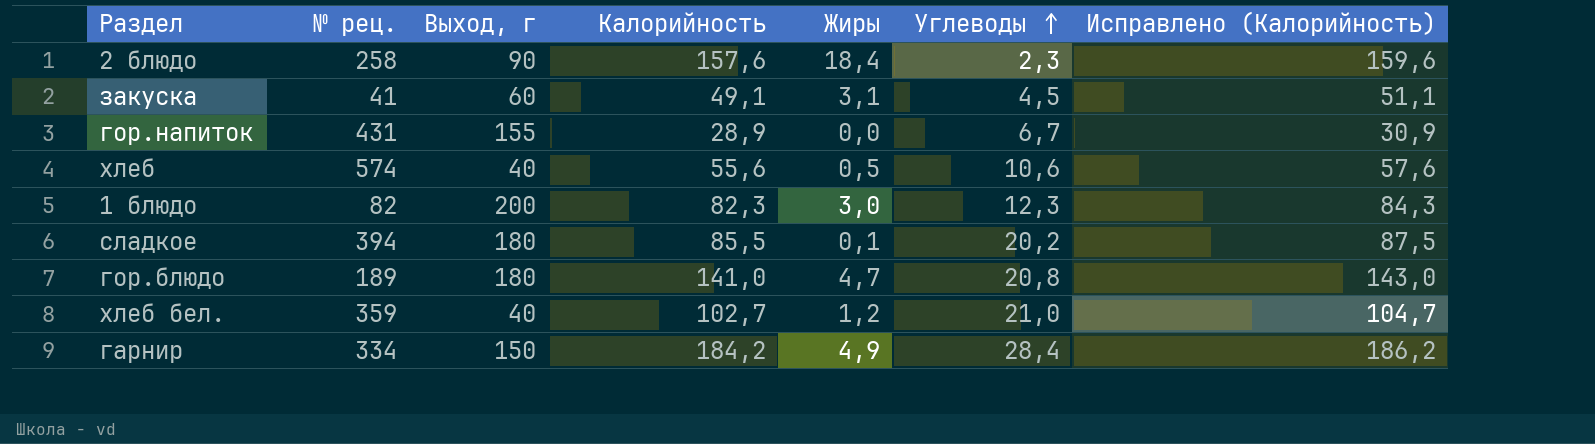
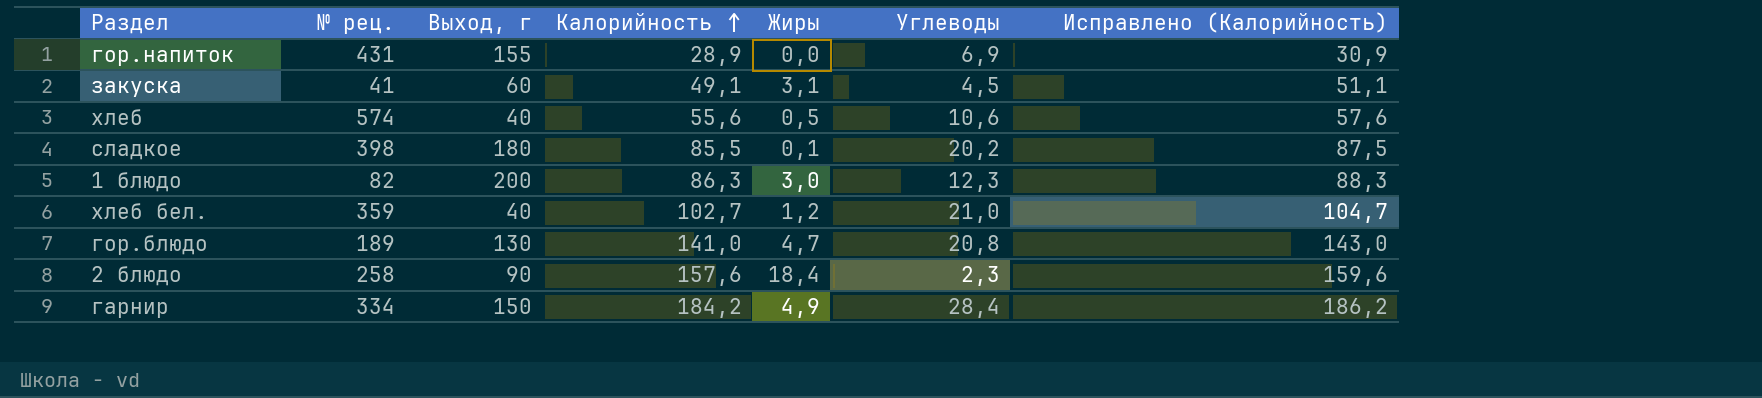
row order: Углеводы ascending -> Калорийность ascending
гор.напиток | Углеводы: 6,7 -> 6,9
сладкое | № рец.: 394 -> 398
1 блюдо | Калорийность: 82,3 -> 86,3
1 блюдо | Исправлено (Калорийность): 84,3 -> 88,3
гор.блюдо | Выход, г: 180 -> 130

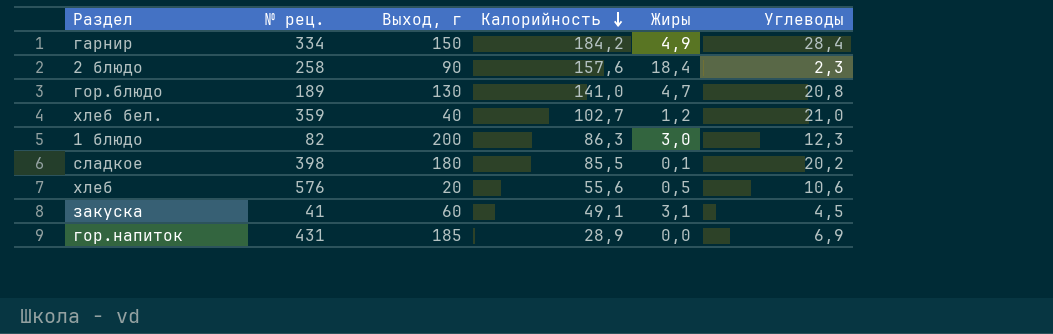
row order: Калорийность ascending -> Калорийность descending
column Исправлено (Калорийность) | formula: [Калорийность] + 2 -> none
хлеб | № рец.: 574 -> 576
хлеб | Выход, г: 40 -> 20
гор.напиток | Выход, г: 155 -> 185

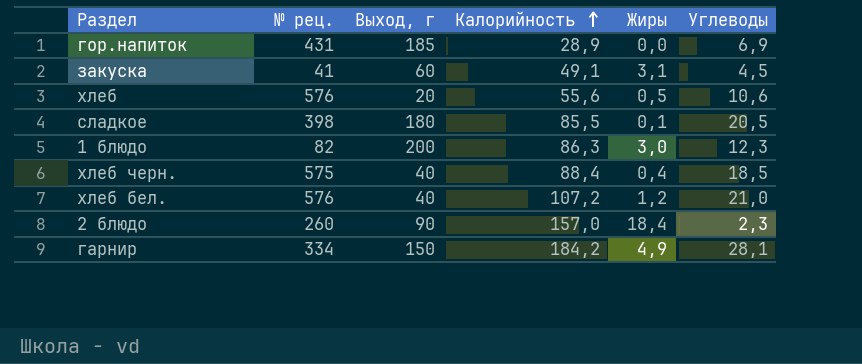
row order: Калорийность descending -> Калорийность ascending
row гор.блюдо: 189 | 130 | 141,0 | 4,7 | 20,8 -> none
сладкое | Углеводы: 20,2 -> 20,5
row хлеб черн.: none -> 575 | 40 | 88,4 | 0,4 | 18,5
хлеб бел. | № рец.: 359 -> 576
хлеб бел. | Калорийность: 102,7 -> 107,2
2 блюдо | № рец.: 258 -> 260
2 блюдо | Калорийность: 157,6 -> 157,0
гарнир | Углеводы: 28,4 -> 28,1

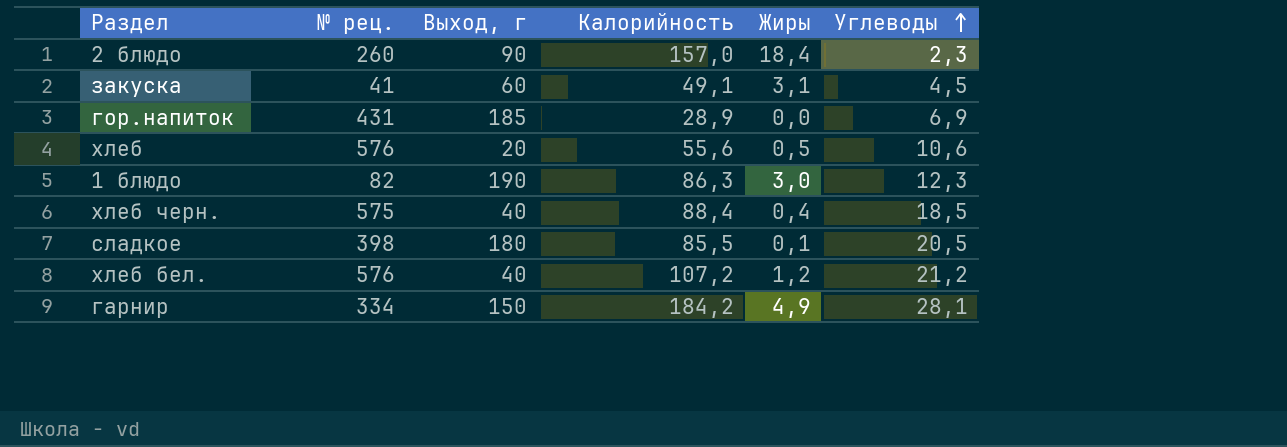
row order: Калорийность ascending -> Углеводы ascending
1 блюдо | Выход, г: 200 -> 190
хлеб бел. | Углеводы: 21,0 -> 21,2

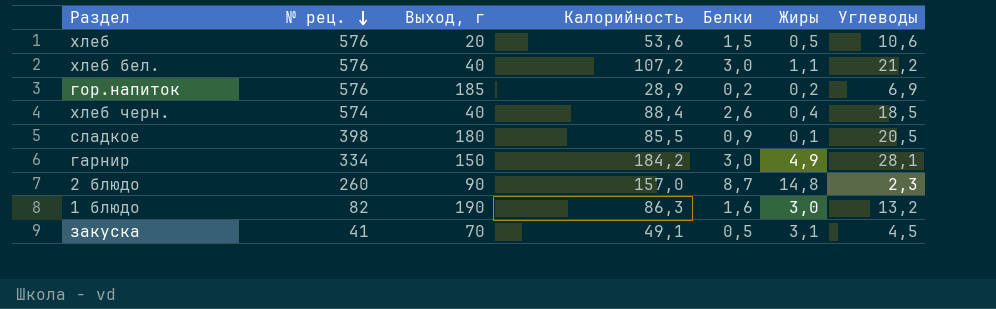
row order: Углеводы ascending -> № рец. descending
column Белки | position: none -> 5
хлеб | Калорийность: 55,6 -> 53,6
хлеб бел. | Жиры: 1,2 -> 1,1
гор.напиток | № рец.: 431 -> 576
гор.напиток | Жиры: 0,0 -> 0,2
хлеб черн. | № рец.: 575 -> 574
2 блюдо | Жиры: 18,4 -> 14,8
1 блюдо | Углеводы: 12,3 -> 13,2
закуска | Выход, г: 60 -> 70

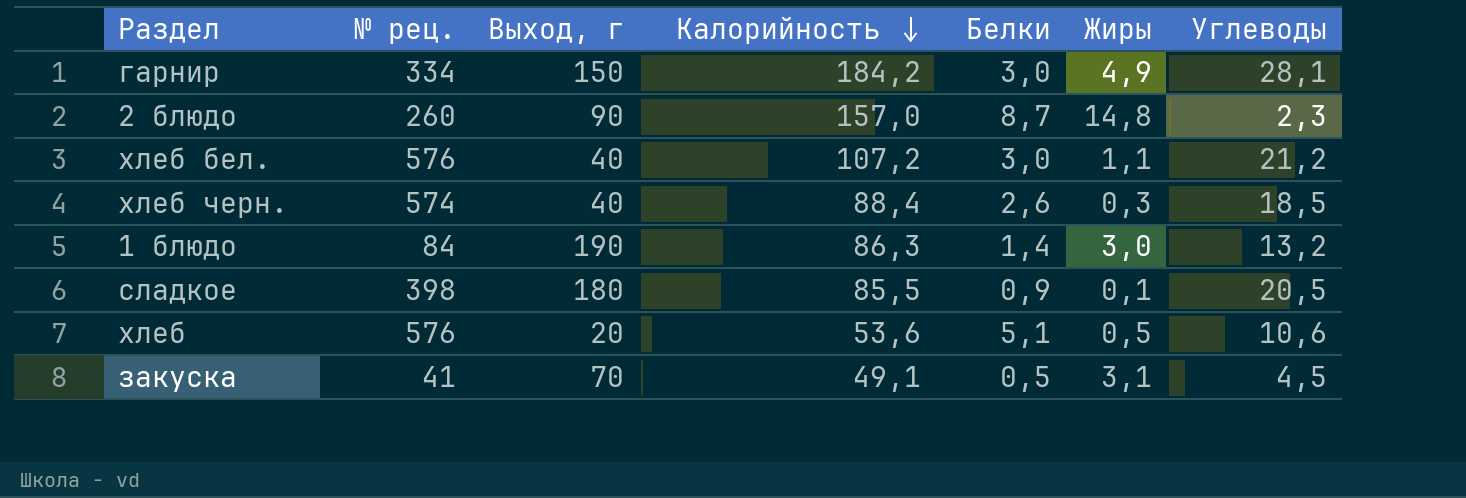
row order: № рец. descending -> Калорийность descending
row гор.напиток: 576 | 185 | 28,9 | 0,2 | 0,2 | 6,9 -> none
хлеб черн. | Жиры: 0,4 -> 0,3
1 блюдо | № рец.: 82 -> 84
1 блюдо | Белки: 1,6 -> 1,4
хлеб | Белки: 1,5 -> 5,1

